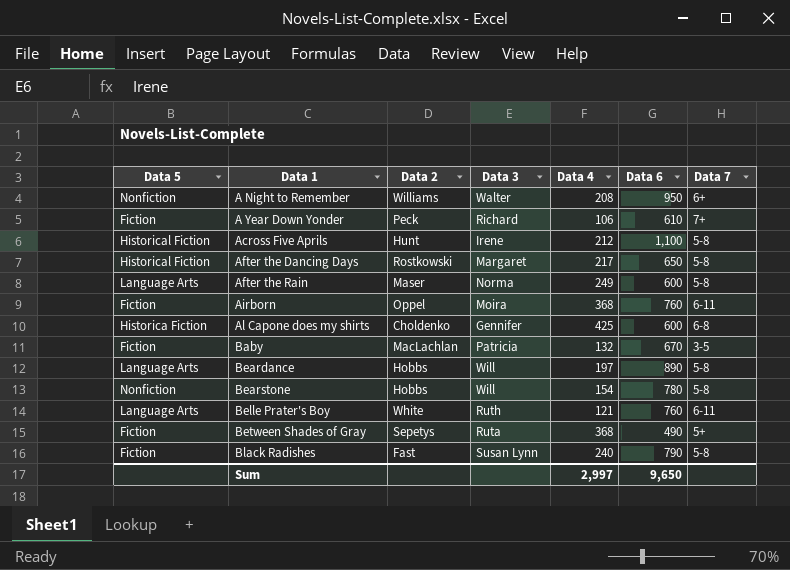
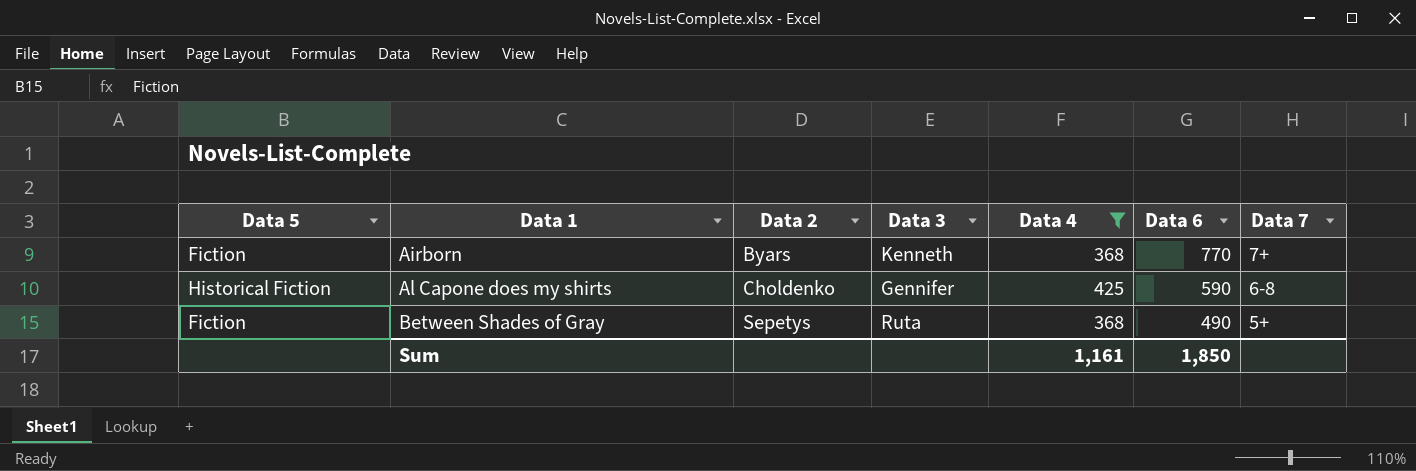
filter: none -> Data 4 >= 368
Airborn | Data 2: Oppel -> Byars
Airborn | Data 3: Moira -> Kenneth
Airborn | Data 6: 760 -> 770
Airborn | Data 7: 6-11 -> 7+
Al Capone does my shirts | Data 5: Historica Fiction -> Historical Fiction
Al Capone does my shirts | Data 6: 600 -> 590
Sum | Data 4: 2,997 -> 1,161
Sum | Data 6: 9,650 -> 1,850

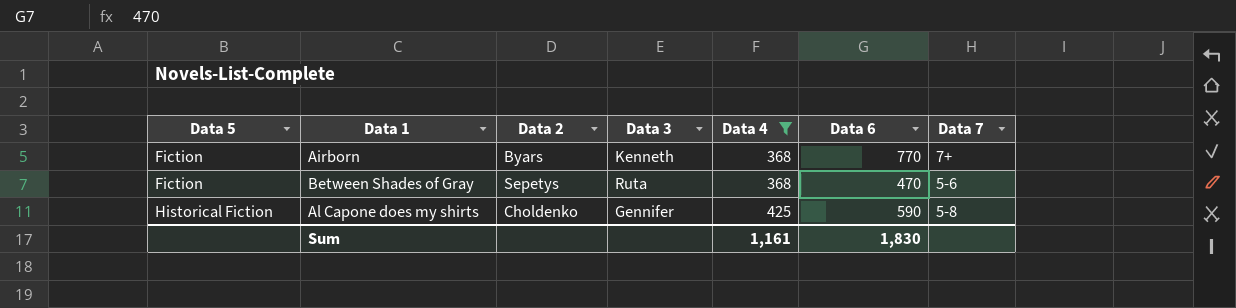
row order: Data 1 ascending -> Data 5 ascending
Between Shades of Gray | Data 6: 490 -> 470
Between Shades of Gray | Data 7: 5+ -> 5-6
Al Capone does my shirts | Data 7: 6-8 -> 5-8
Sum | Data 6: 1,850 -> 1,830

